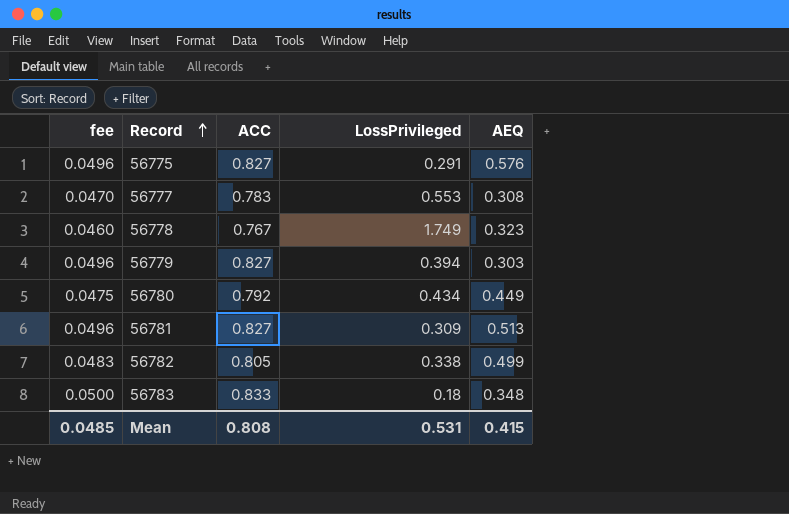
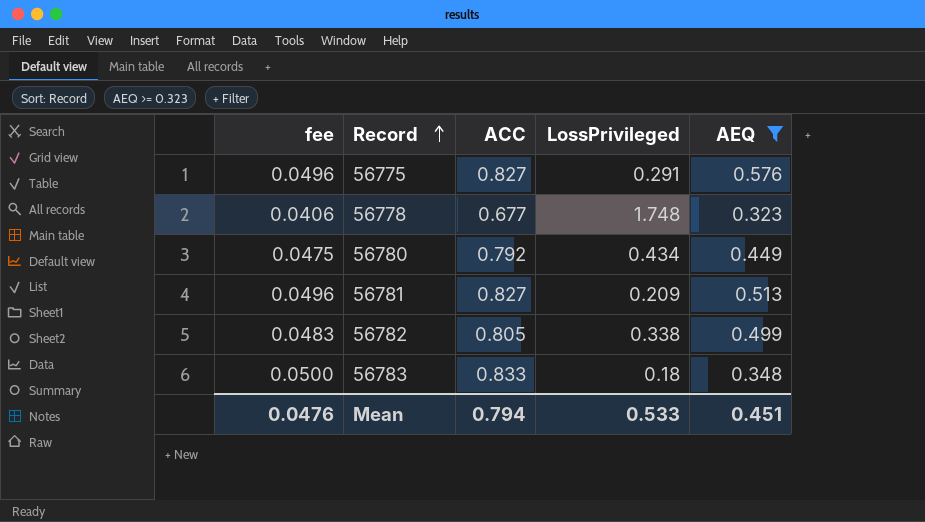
filter: none -> AEQ >= 0.323
56778 | fee: 0.0460 -> 0.0406
56778 | ACC: 0.767 -> 0.677
56778 | LossPrivileged: 1.749 -> 1.748
56781 | LossPrivileged: 0.309 -> 0.209
Mean | fee: 0.0485 -> 0.0476
Mean | ACC: 0.808 -> 0.794
Mean | LossPrivileged: 0.531 -> 0.533
Mean | AEQ: 0.415 -> 0.451

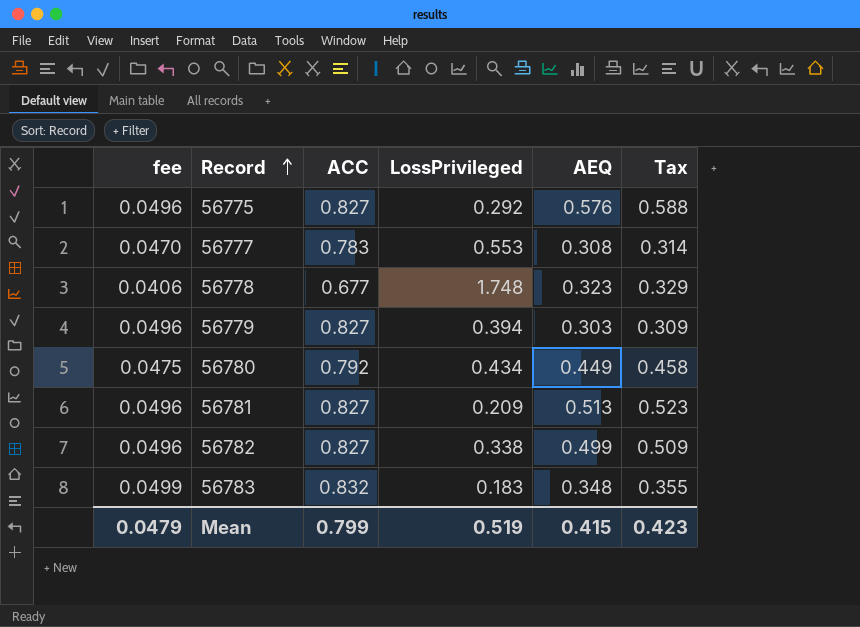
filter: AEQ >= 0.323 -> none
column Tax | formula: none -> [AEQ] * 1.02
56775 | LossPrivileged: 0.291 -> 0.292
56782 | fee: 0.0483 -> 0.0496
56782 | ACC: 0.805 -> 0.827
56783 | fee: 0.0500 -> 0.0499
56783 | ACC: 0.833 -> 0.832
56783 | LossPrivileged: 0.18 -> 0.183
Mean | fee: 0.0476 -> 0.0479
Mean | ACC: 0.794 -> 0.799
Mean | LossPrivileged: 0.533 -> 0.519
Mean | AEQ: 0.451 -> 0.415

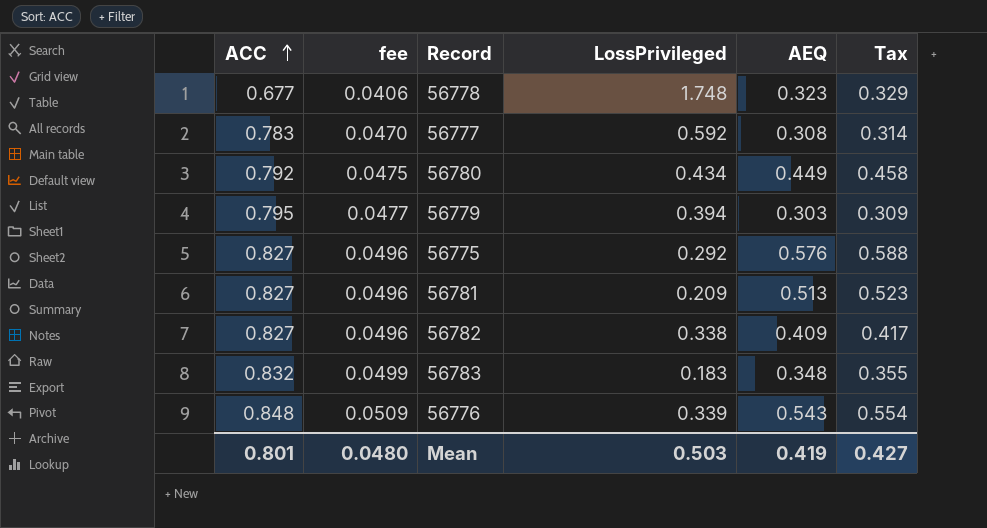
row order: Record ascending -> ACC ascending
column ACC | position: 3 -> 1
56777 | LossPrivileged: 0.553 -> 0.592
56779 | ACC: 0.827 -> 0.795
56779 | fee: 0.0496 -> 0.0477
56782 | AEQ: 0.499 -> 0.409
56782 | Tax: 0.509 -> 0.417
row 56776: none -> 0.848 | 0.0509 | 0.339 | 0.543 | 0.554
Mean | ACC: 0.799 -> 0.801
Mean | fee: 0.0479 -> 0.0480
Mean | LossPrivileged: 0.519 -> 0.503
Mean | AEQ: 0.415 -> 0.419
Mean | Tax: 0.423 -> 0.427

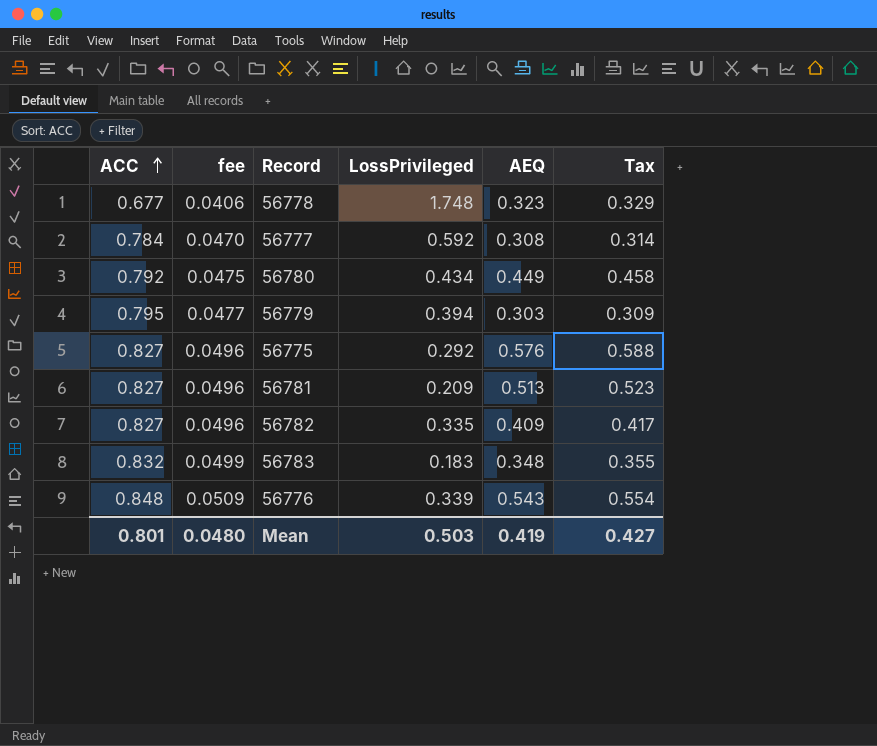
56777 | ACC: 0.783 -> 0.784
56782 | LossPrivileged: 0.338 -> 0.335

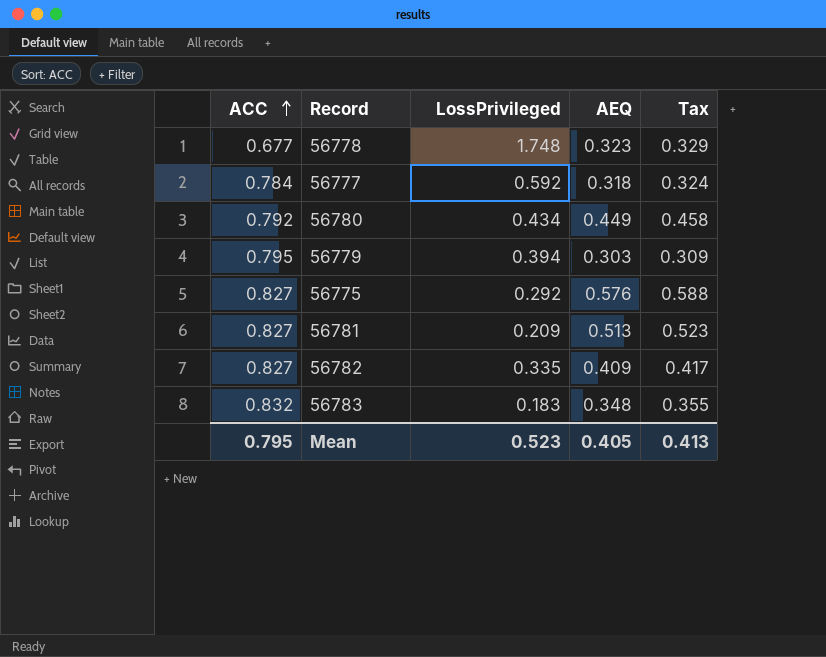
column fee | formula: [ACC] * 0.06 -> none
row 56776: 0.848 | 0.0509 | 0.339 | 0.543 | 0.554 -> none
56777 | AEQ: 0.308 -> 0.318
56777 | Tax: 0.314 -> 0.324
Mean | ACC: 0.801 -> 0.795
Mean | LossPrivileged: 0.503 -> 0.523
Mean | AEQ: 0.419 -> 0.405
Mean | Tax: 0.427 -> 0.413

